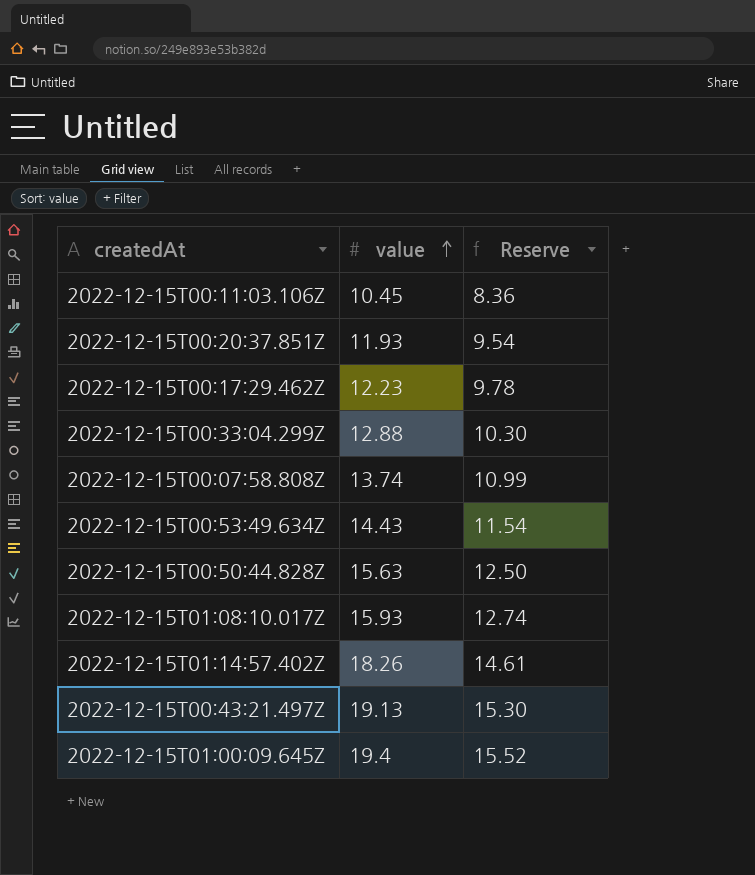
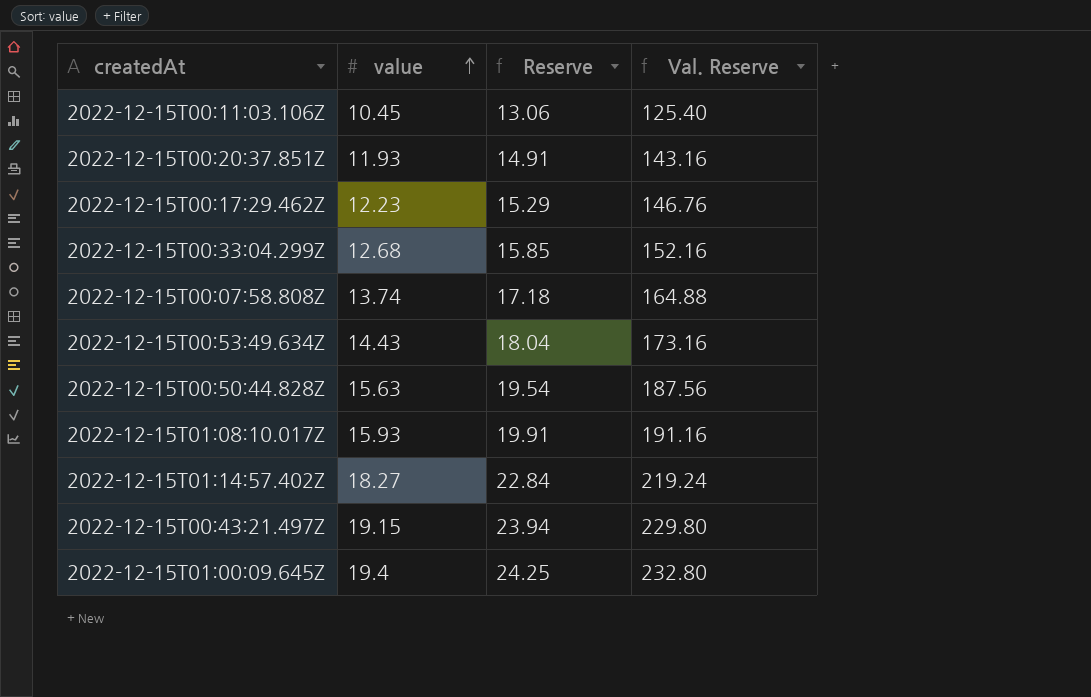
column Reserve | formula: [value] * 0.8 -> [value] * 1.25
column Val. Reserve | formula: none -> [value] * 12
2022-12-15T00:33:04.299Z | value: 12.88 -> 12.68
2022-12-15T01:14:57.402Z | value: 18.26 -> 18.27
2022-12-15T00:43:21.497Z | value: 19.13 -> 19.15

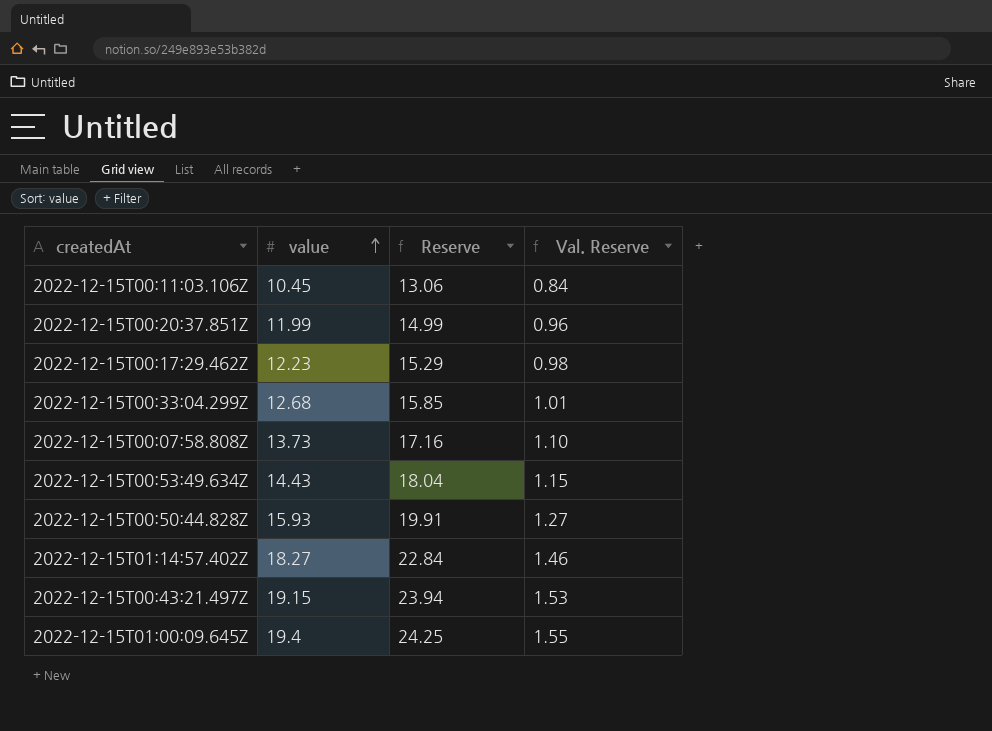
column Val. Reserve | formula: [value] * 12 -> [value] * 0.08
row 2022-12-15T01:08:10.017Z: 15.93 | 19.91 | 191.16 -> none
2022-12-15T00:20:37.851Z | value: 11.93 -> 11.99
2022-12-15T00:20:37.851Z | Reserve: 14.91 -> 14.99
2022-12-15T00:07:58.808Z | value: 13.74 -> 13.73
2022-12-15T00:07:58.808Z | Reserve: 17.18 -> 17.16
2022-12-15T00:50:44.828Z | value: 15.63 -> 15.93
2022-12-15T00:50:44.828Z | Reserve: 19.54 -> 19.91

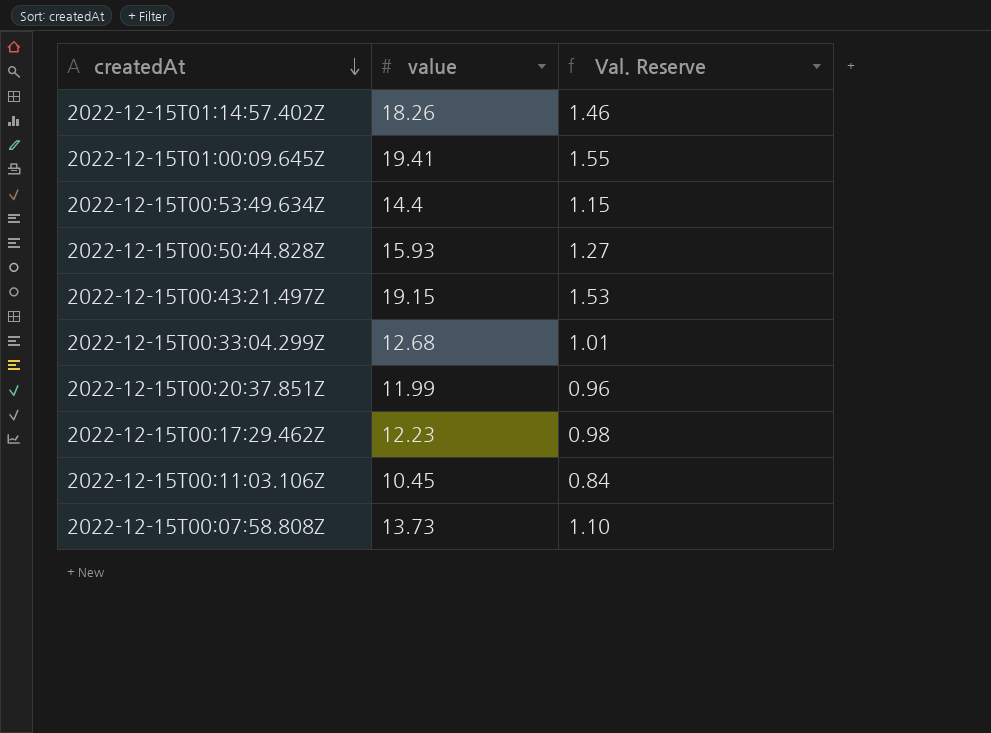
row order: value ascending -> createdAt descending
column Reserve | formula: [value] * 1.25 -> none
2022-12-15T01:14:57.402Z | value: 18.27 -> 18.26
2022-12-15T01:00:09.645Z | value: 19.4 -> 19.41
2022-12-15T00:53:49.634Z | value: 14.43 -> 14.4

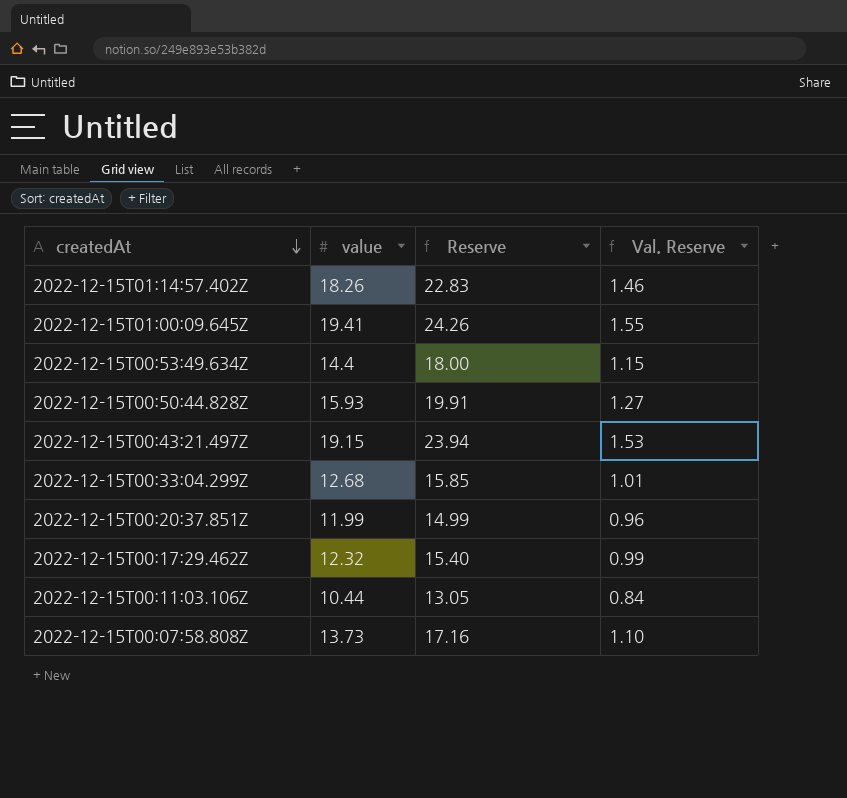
column Reserve | formula: none -> [value] * 1.25
2022-12-15T00:17:29.462Z | value: 12.23 -> 12.32
2022-12-15T00:17:29.462Z | Val. Reserve: 0.98 -> 0.99
2022-12-15T00:11:03.106Z | value: 10.45 -> 10.44

